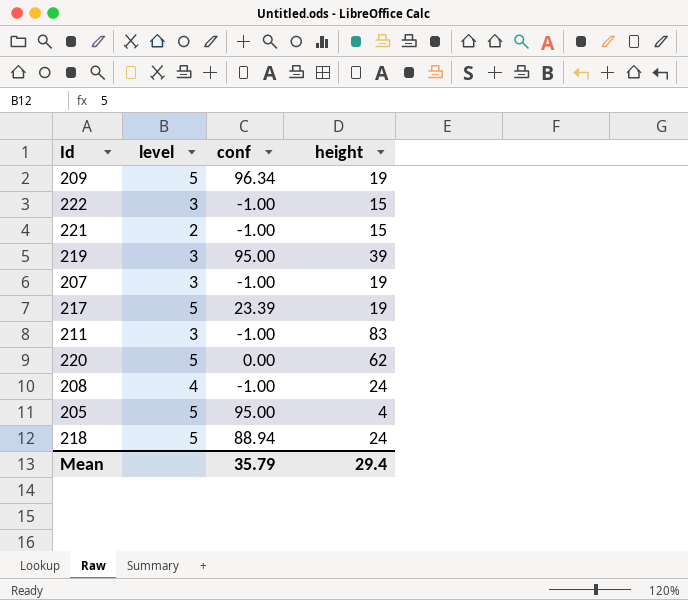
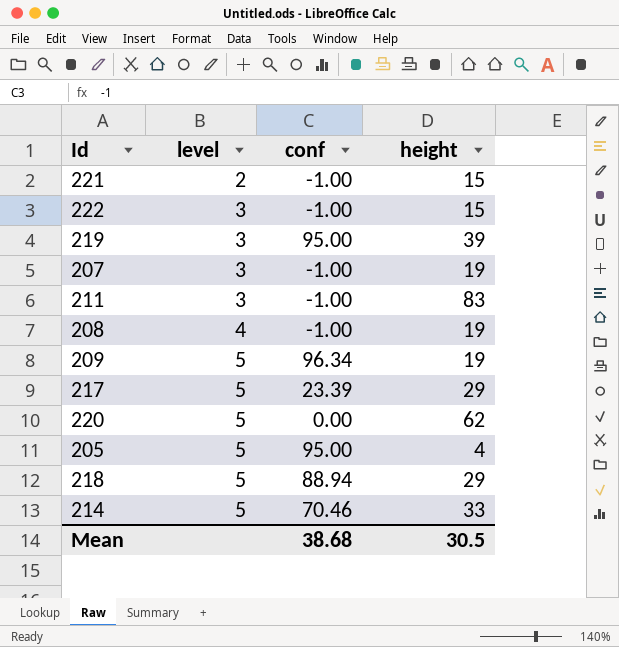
row order: none -> level ascending
208 | height: 24 -> 19
217 | height: 19 -> 29
218 | height: 24 -> 29
row 214: none -> 5 | 70.46 | 33
Mean | conf: 35.79 -> 38.68
Mean | height: 29.4 -> 30.5

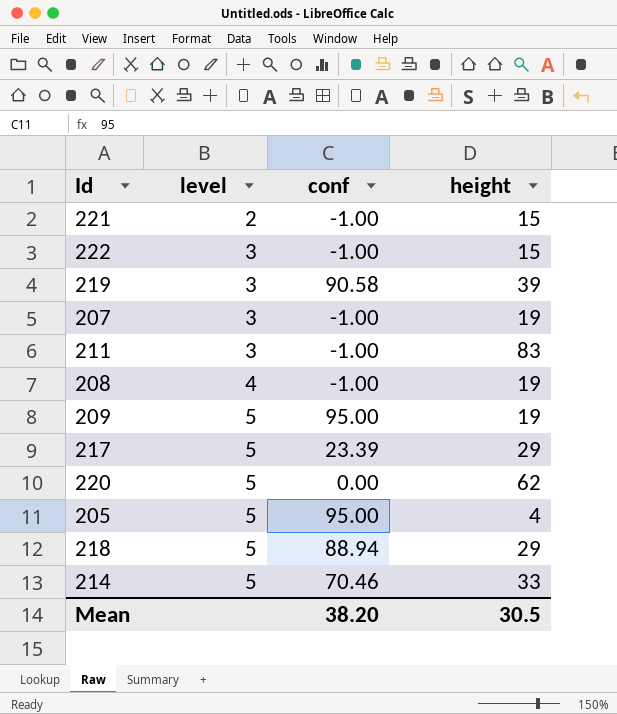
219 | conf: 95.00 -> 90.58
209 | conf: 96.34 -> 95.00
Mean | conf: 38.68 -> 38.20

